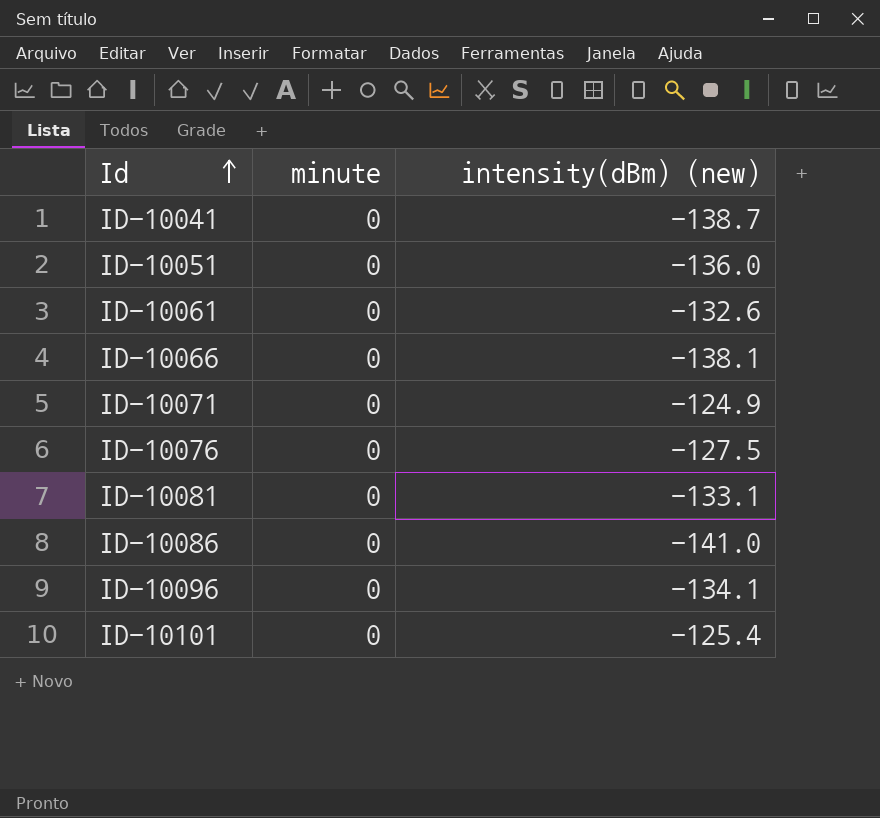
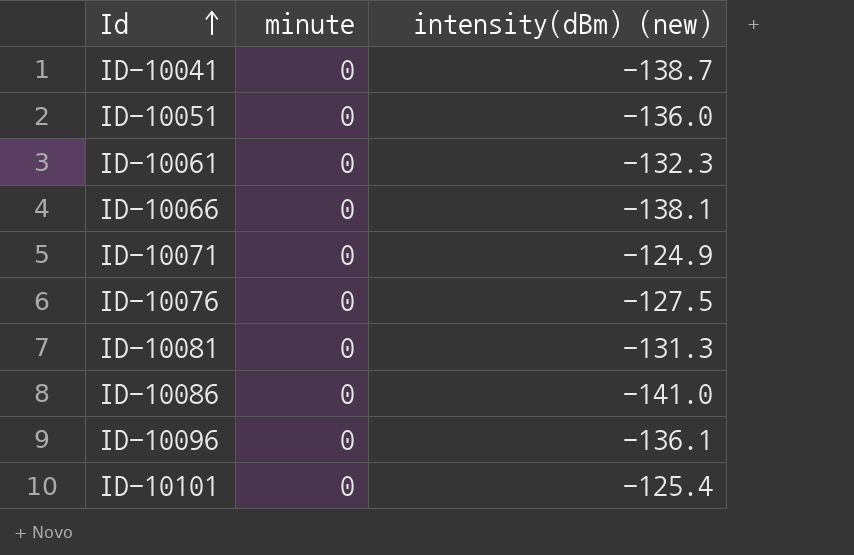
ID-10061 | intensity(dBm) (new): -132.6 -> -132.3
ID-10081 | intensity(dBm) (new): -133.1 -> -131.3
ID-10096 | intensity(dBm) (new): -134.1 -> -136.1

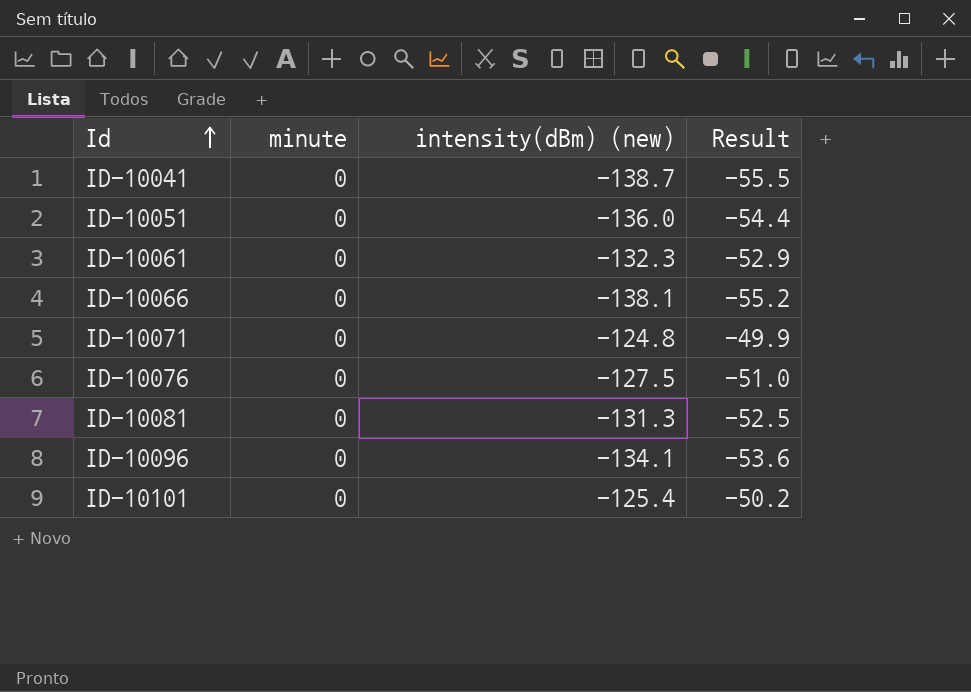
column Result | formula: none -> [intensity(dBm) (new)] * 0.4
row ID-10086: 0 | -141.0 -> none
ID-10071 | intensity(dBm) (new): -124.9 -> -124.8
ID-10096 | intensity(dBm) (new): -136.1 -> -134.1

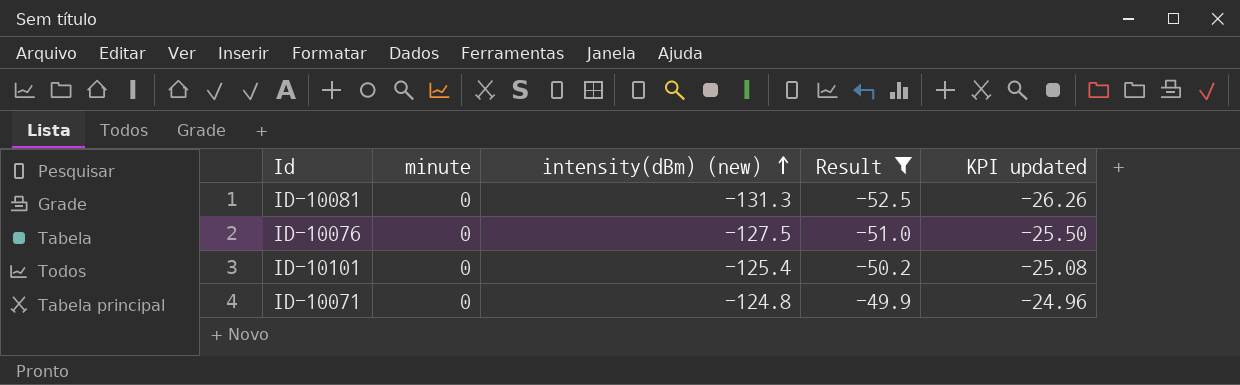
filter: none -> Result >= -52.5
row order: Id ascending -> intensity(dBm) (new) ascending
column KPI updated | formula: none -> [intensity(dBm) (new)] * 0.2

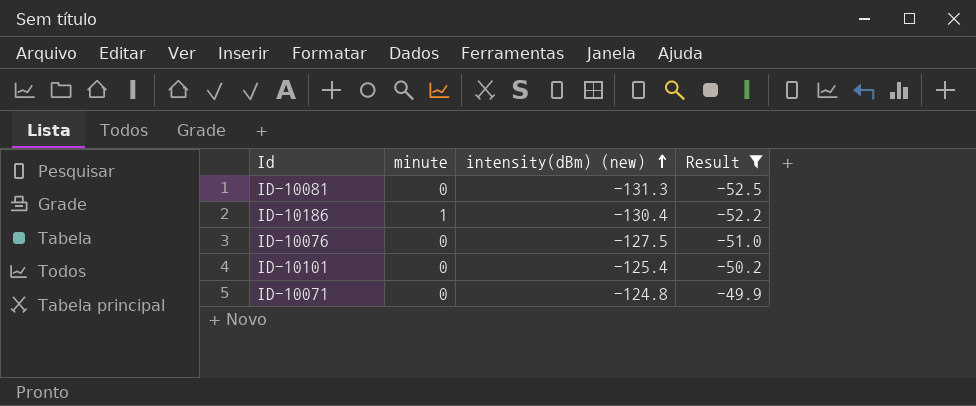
column KPI updated | formula: [intensity(dBm) (new)] * 0.2 -> none
row ID-10186: none -> 1 | -130.4 | -52.2

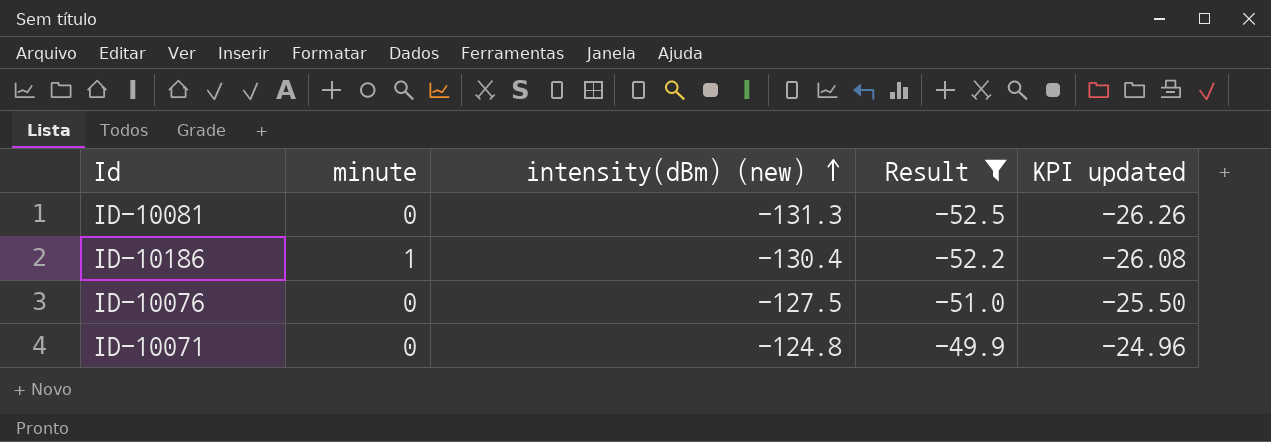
column KPI updated | formula: none -> [intensity(dBm) (new)] * 0.2
row ID-10101: 0 | -125.4 | -50.2 -> none

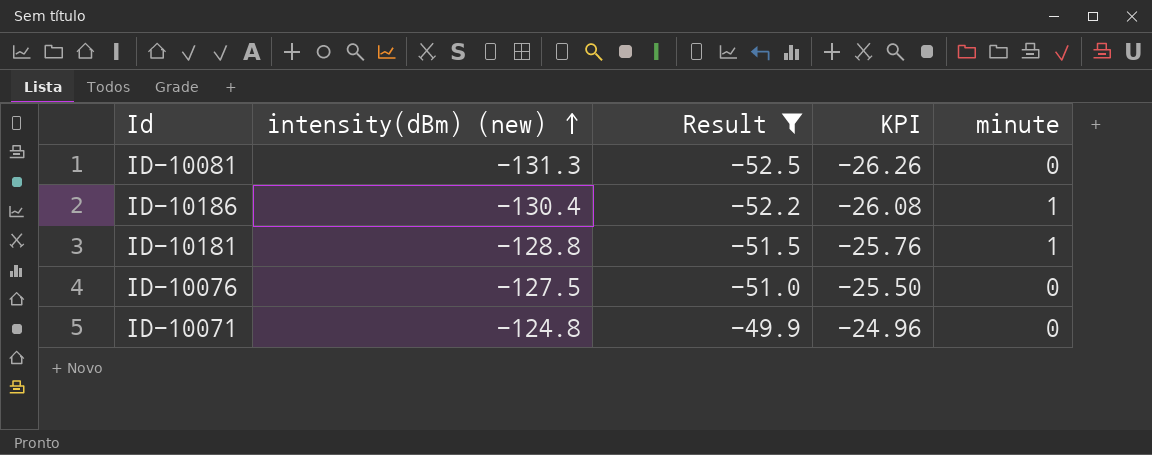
column name: KPI updated -> KPI
column minute | position: 2 -> 5
row ID-10181: none -> -128.8 | -51.5 | -25.76 | 1

